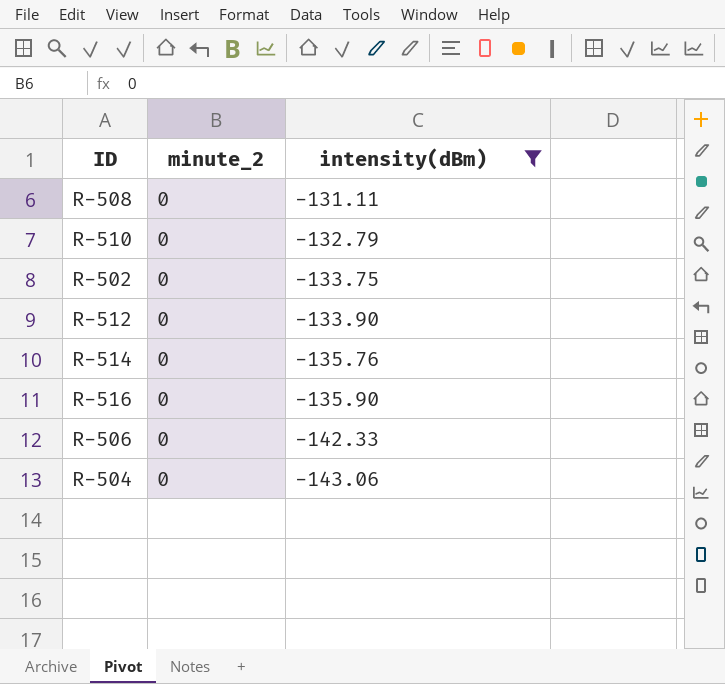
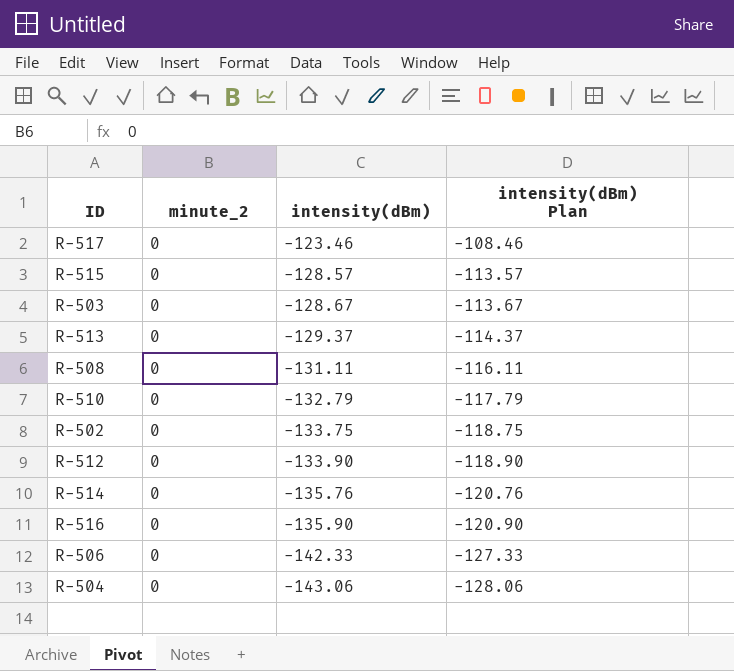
filter: intensity(dBm) <= -131.11 -> none
column intensity(dBm) Plan | formula: none -> [intensity(dBm)] + 15

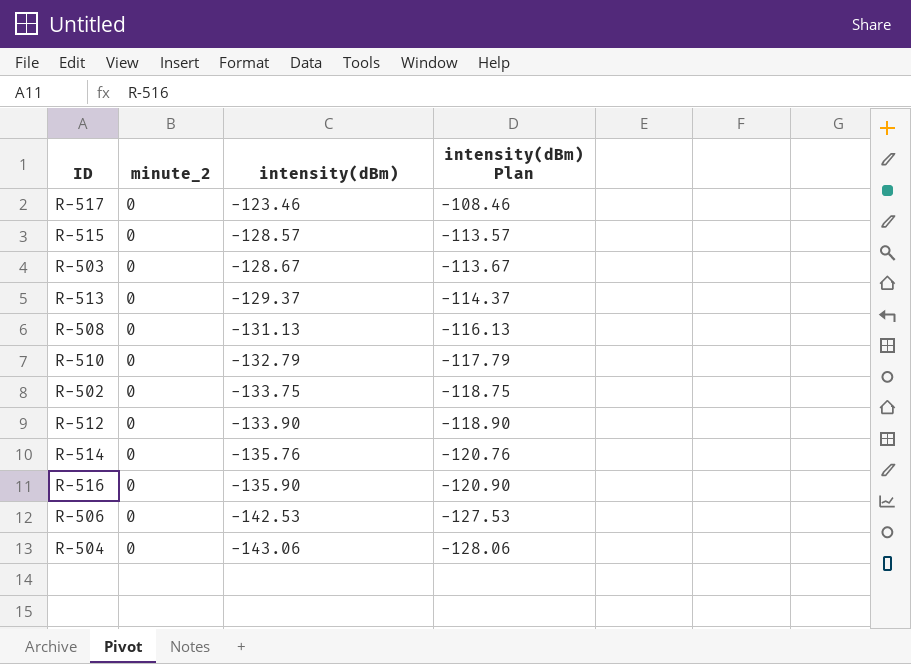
R-508 | intensity(dBm): -131.11 -> -131.13
R-508 | intensity(dBm) Plan: -116.11 -> -116.13
R-506 | intensity(dBm): -142.33 -> -142.53
R-506 | intensity(dBm) Plan: -127.33 -> -127.53

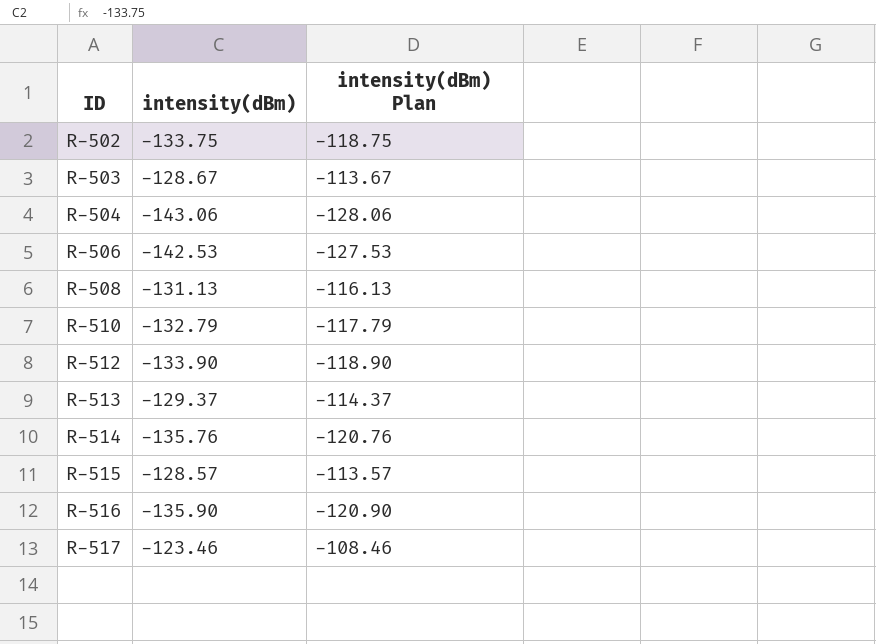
row order: intensity(dBm) descending -> ID ascending
column minute_2 | position: 2 -> none

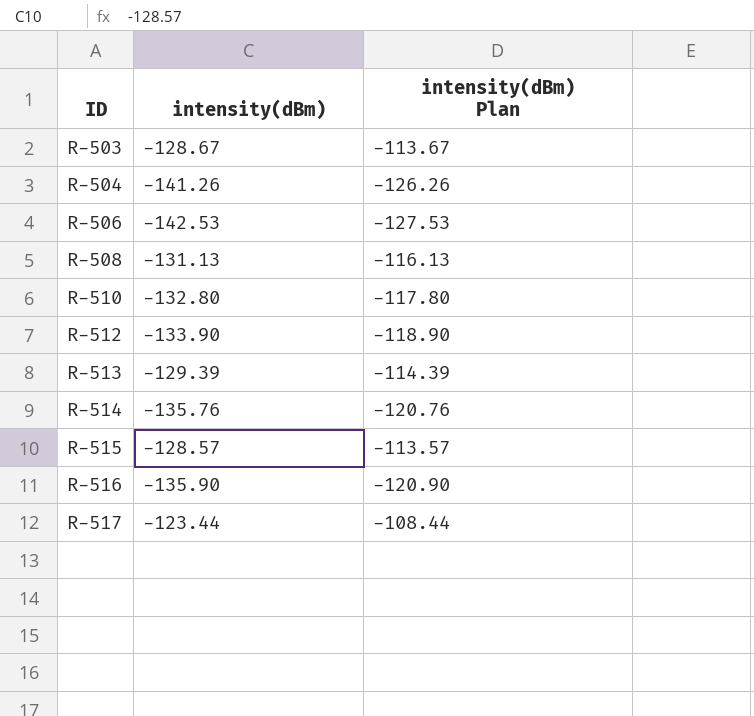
row R-502: -133.75 | -118.75 -> none
R-504 | intensity(dBm): -143.06 -> -141.26
R-504 | intensity(dBm) Plan: -128.06 -> -126.26
R-510 | intensity(dBm): -132.79 -> -132.80
R-510 | intensity(dBm) Plan: -117.79 -> -117.80
R-513 | intensity(dBm): -129.37 -> -129.39
R-513 | intensity(dBm) Plan: -114.37 -> -114.39
R-517 | intensity(dBm): -123.46 -> -123.44
R-517 | intensity(dBm) Plan: -108.46 -> -108.44

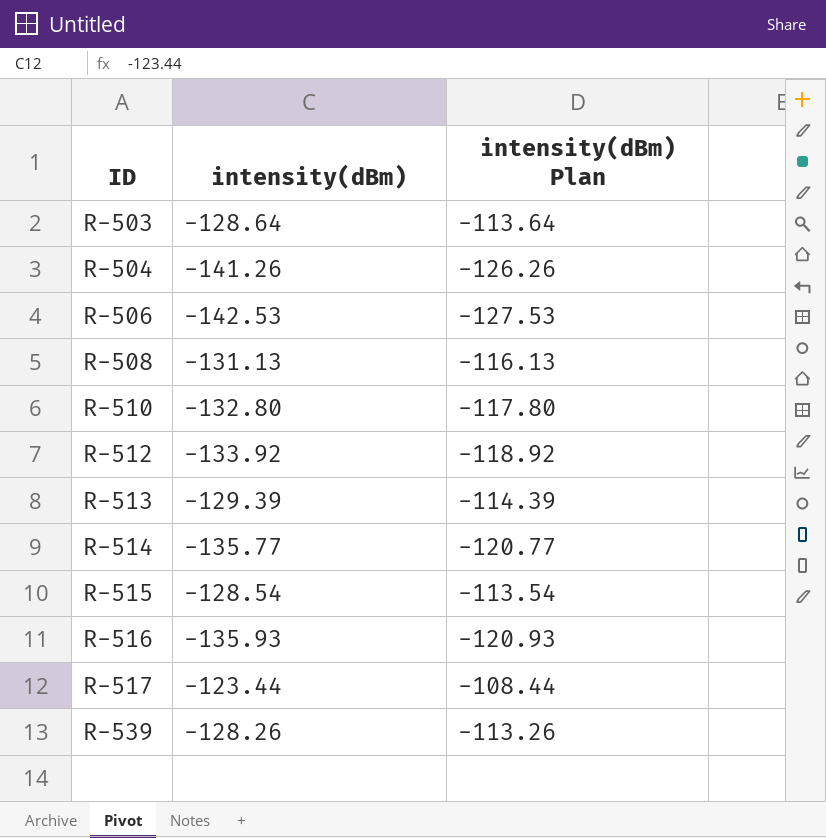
R-503 | intensity(dBm): -128.67 -> -128.64
R-503 | intensity(dBm) Plan: -113.67 -> -113.64
R-512 | intensity(dBm): -133.90 -> -133.92
R-512 | intensity(dBm) Plan: -118.90 -> -118.92
R-514 | intensity(dBm): -135.76 -> -135.77
R-514 | intensity(dBm) Plan: -120.76 -> -120.77
R-515 | intensity(dBm): -128.57 -> -128.54
R-515 | intensity(dBm) Plan: -113.57 -> -113.54
R-516 | intensity(dBm): -135.90 -> -135.93
R-516 | intensity(dBm) Plan: -120.90 -> -120.93
row R-539: none -> -128.26 | -113.26

